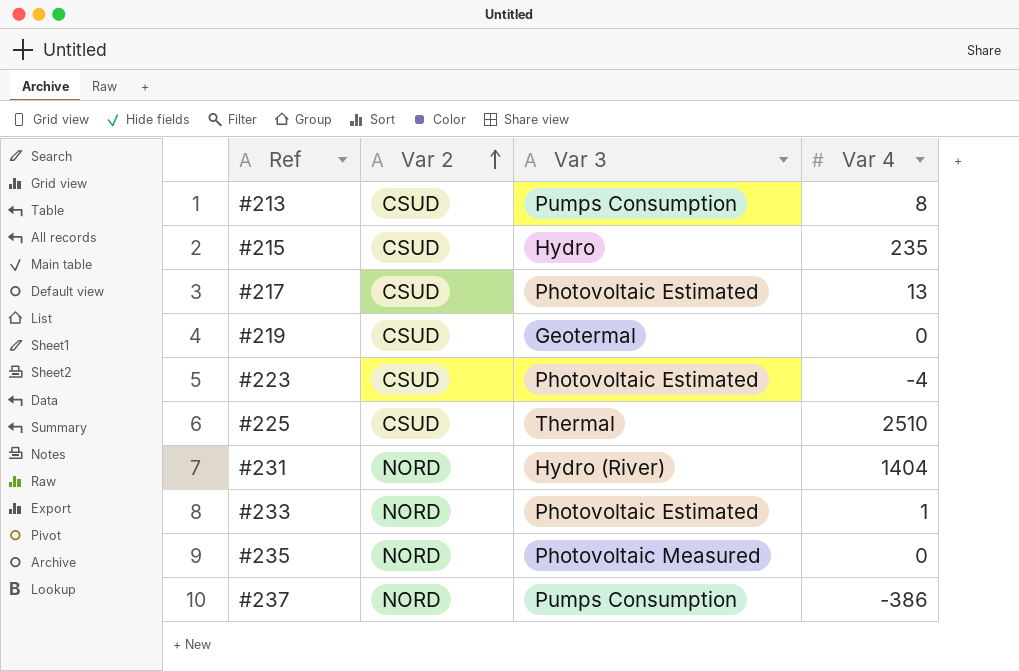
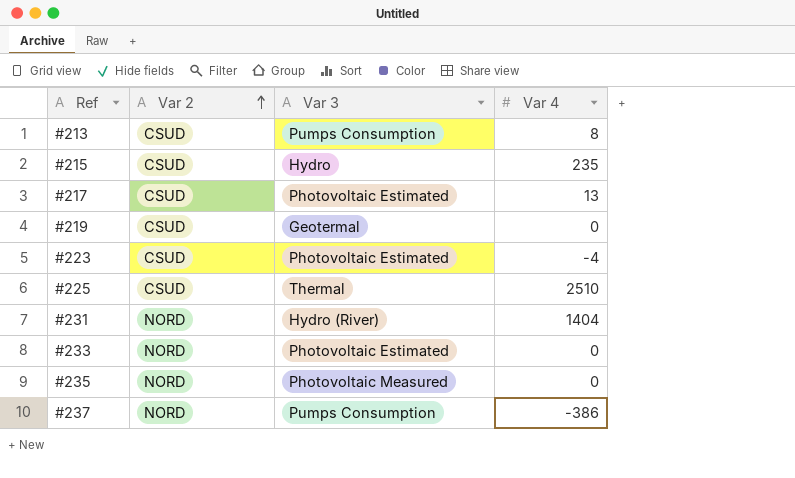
#233 | Var 4: 1 -> 0

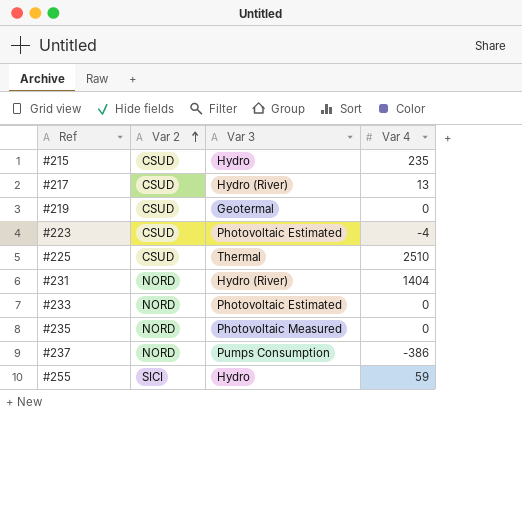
row #213: CSUD | Pumps Consumption | 8 -> none
#217 | Var 3: Photovoltaic Estimated -> Hydro (River)
row #255: none -> SICI | Hydro | 59

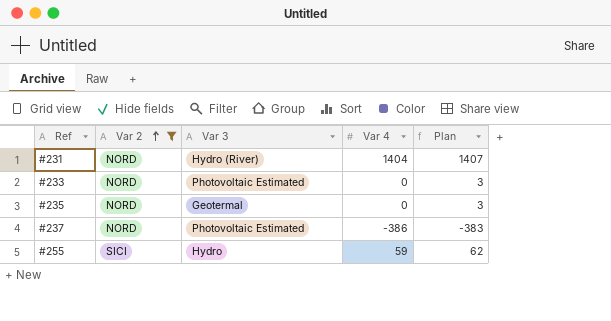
filter: none -> Var 2 != CSUD
column Plan | formula: none -> [Var 4] + 3
#235 | Var 3: Photovoltaic Measured -> Geotermal
#237 | Var 3: Pumps Consumption -> Photovoltaic Estimated

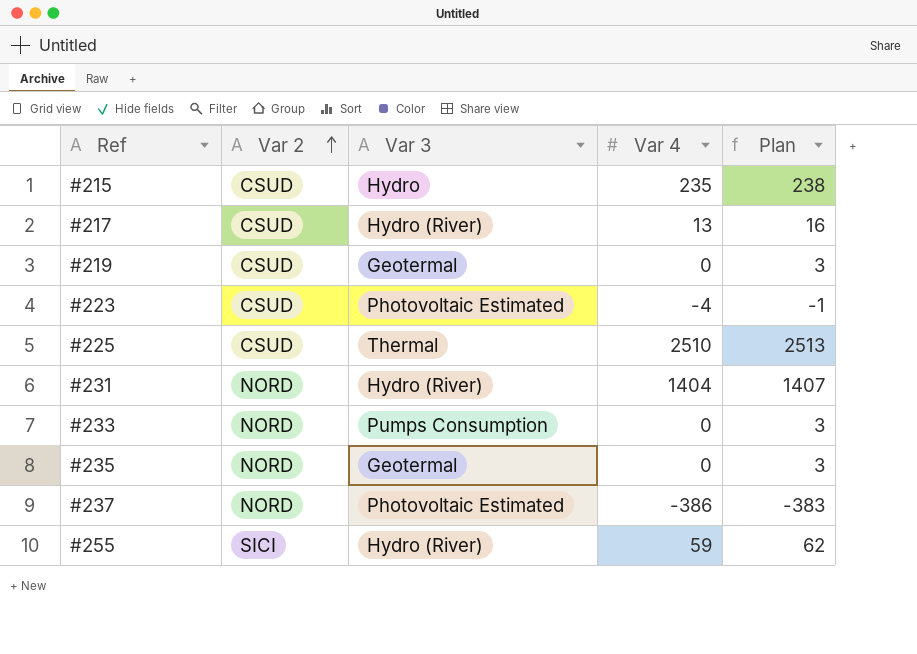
filter: Var 2 != CSUD -> none
#233 | Var 3: Photovoltaic Estimated -> Pumps Consumption
#255 | Var 3: Hydro -> Hydro (River)

